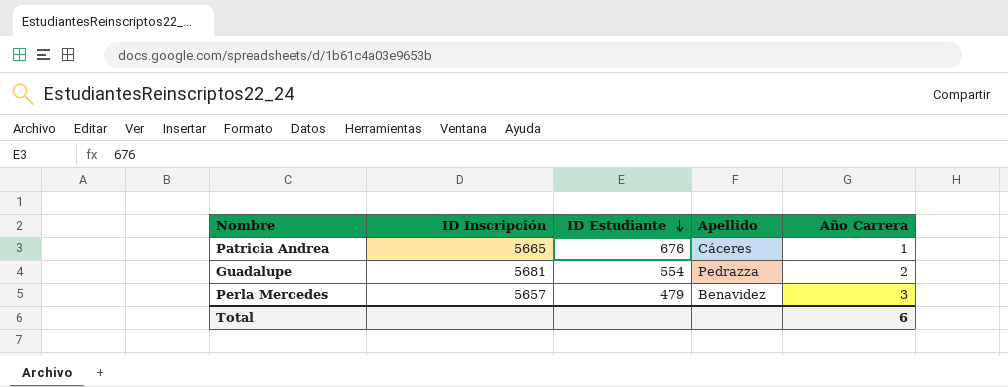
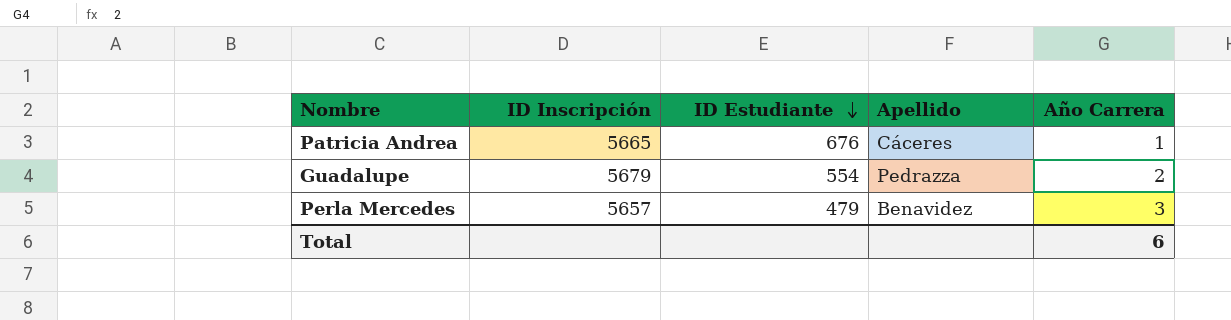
Guadalupe | ID Inscripción: 5681 -> 5679

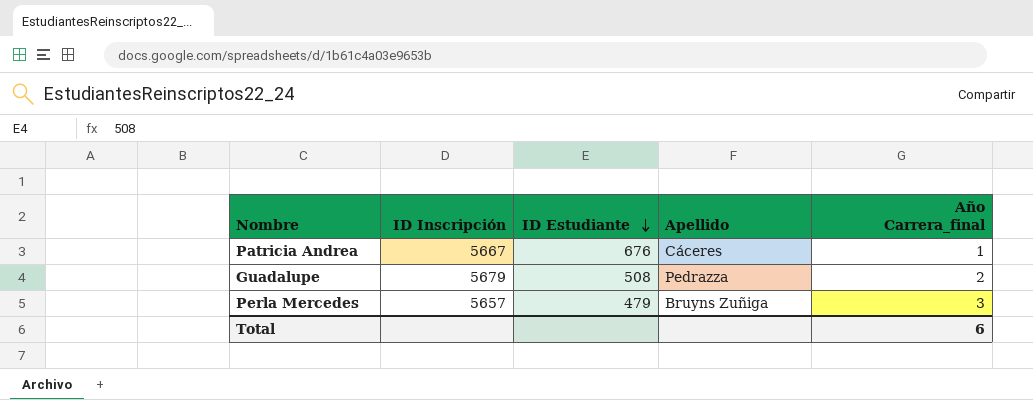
column name: Año Carrera -> Año Carrera_final
Patricia Andrea | ID Inscripción: 5665 -> 5667
Guadalupe | ID Estudiante: 554 -> 508
Perla Mercedes | Apellido: Benavidez -> Bruyns Zuñiga

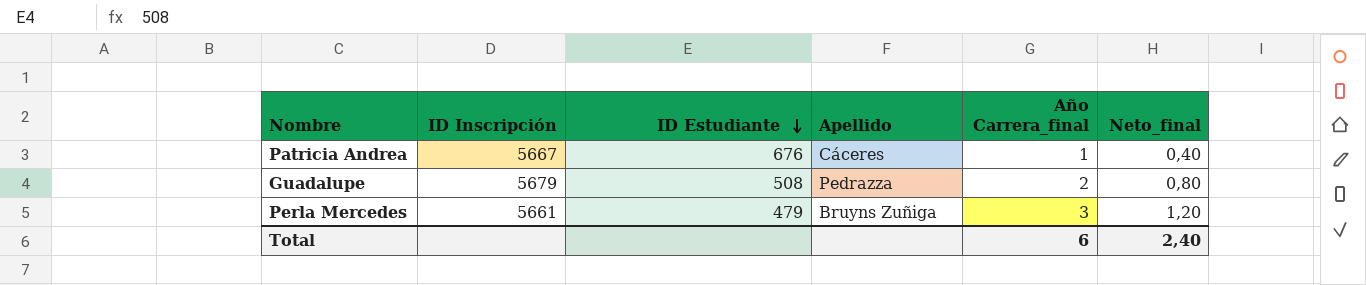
column Neto_final | formula: none -> [Año Carrera_final] * 0,4
Perla Mercedes | ID Inscripción: 5657 -> 5661

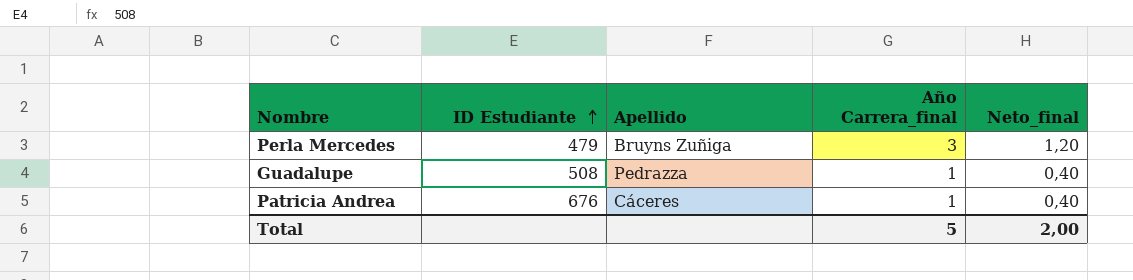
row order: ID Estudiante descending -> ID Estudiante ascending
column ID Inscripción | position: 2 -> none
Guadalupe | Año Carrera_final: 2 -> 1
Guadalupe | Neto_final: 0,80 -> 0,40
Total | Año Carrera_final: 6 -> 5
Total | Neto_final: 2,40 -> 2,00

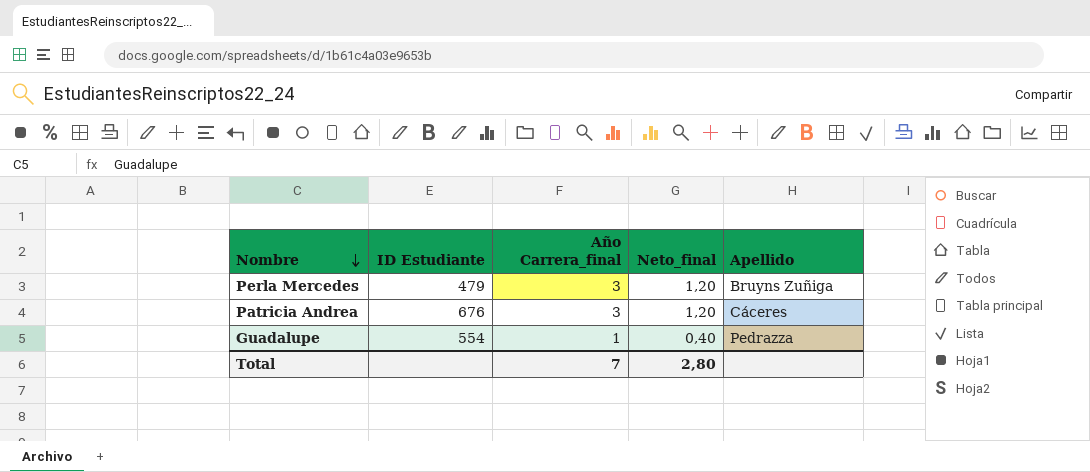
row order: ID Estudiante ascending -> Nombre descending
column Apellido | position: 3 -> 5
Patricia Andrea | Año Carrera_final: 1 -> 3
Patricia Andrea | Neto_final: 0,40 -> 1,20
Guadalupe | ID Estudiante: 508 -> 554
Total | Año Carrera_final: 5 -> 7
Total | Neto_final: 2,00 -> 2,80

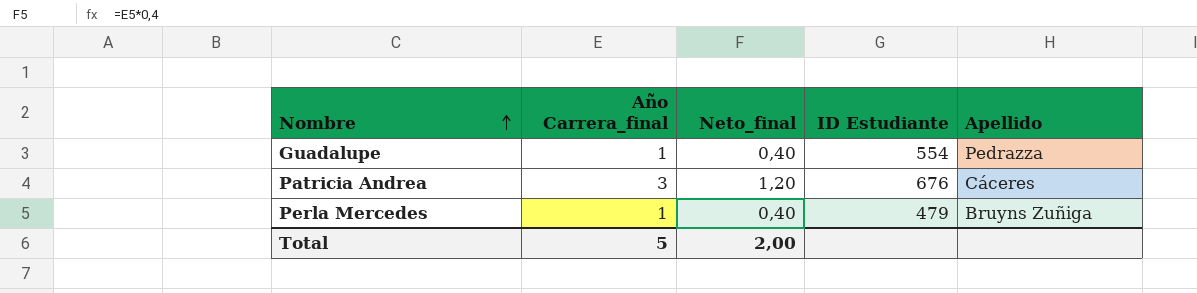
row order: Nombre descending -> Nombre ascending
column ID Estudiante | position: 2 -> 4
Perla Mercedes | Año Carrera_final: 3 -> 1
Perla Mercedes | Neto_final: 1,20 -> 0,40
Total | Año Carrera_final: 7 -> 5
Total | Neto_final: 2,80 -> 2,00

